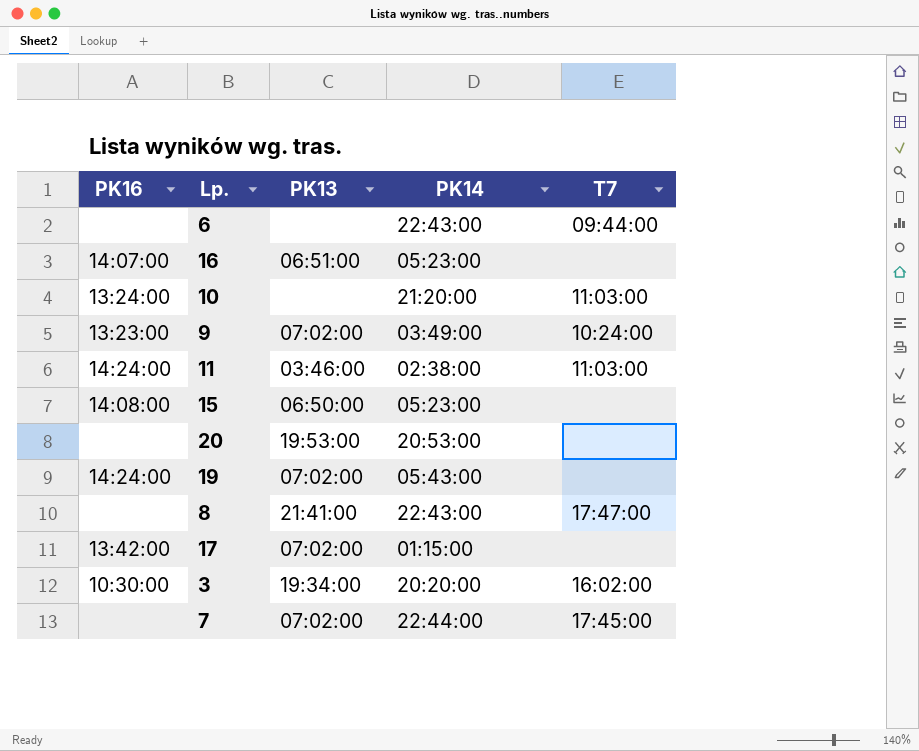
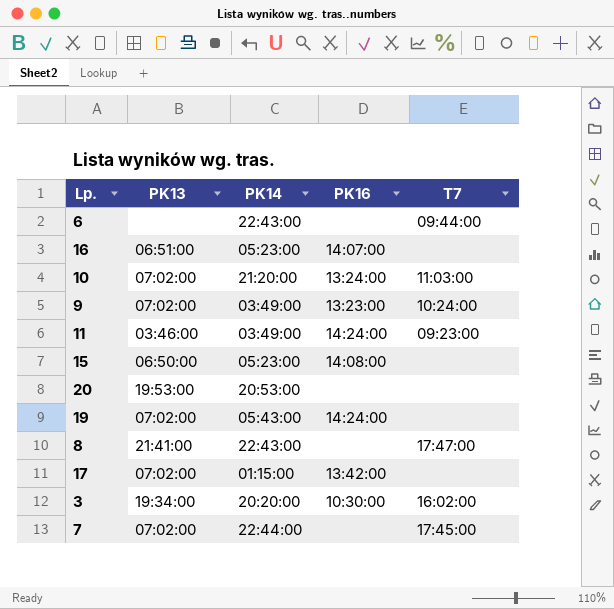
column PK16 | position: 1 -> 4
10 | PK13: none -> 07:02:00
11 | PK14: 02:38:00 -> 03:49:00
11 | T7: 11:03:00 -> 09:23:00

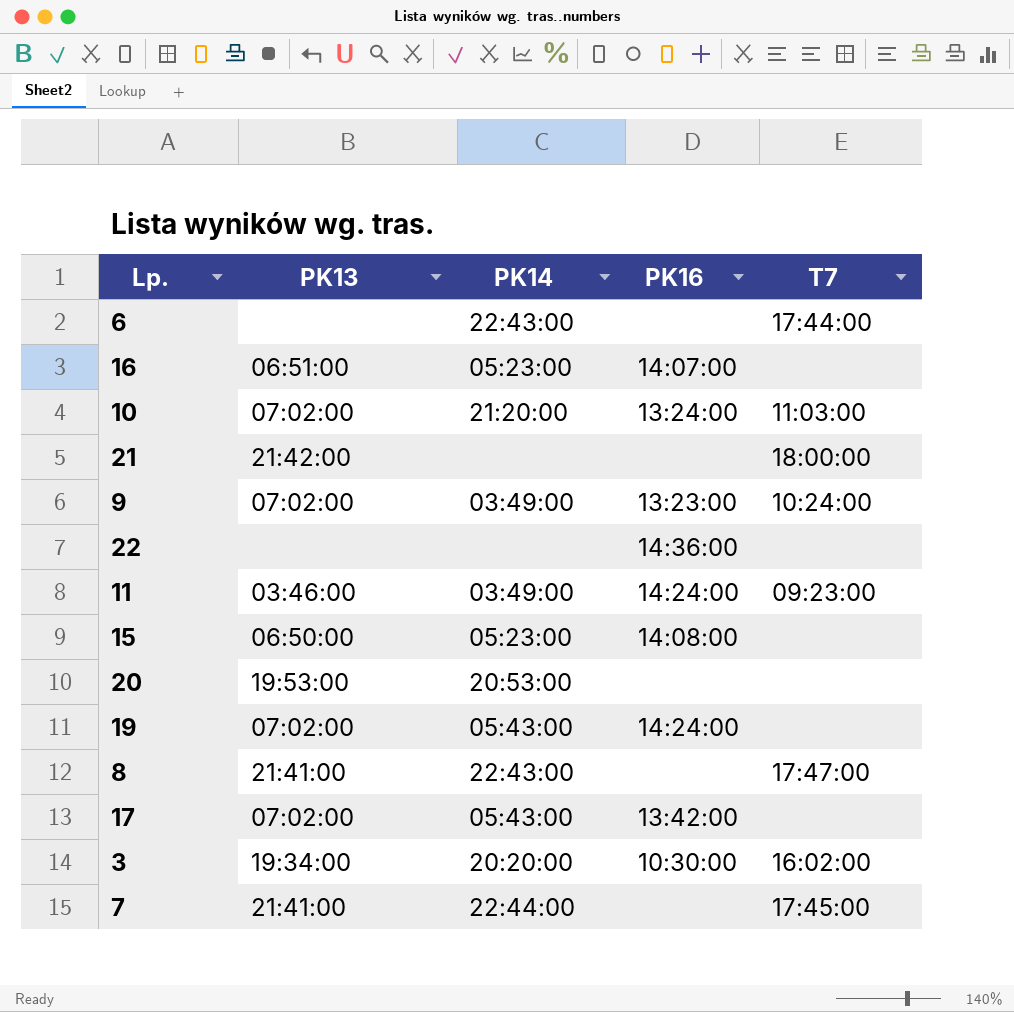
6 | T7: 09:44:00 -> 17:44:00
row 21: none -> 21:42:00 | none | none | 18:00:00
row 22: none -> none | none | 14:36:00 | none
17 | PK14: 01:15:00 -> 05:43:00
7 | PK13: 07:02:00 -> 21:41:00

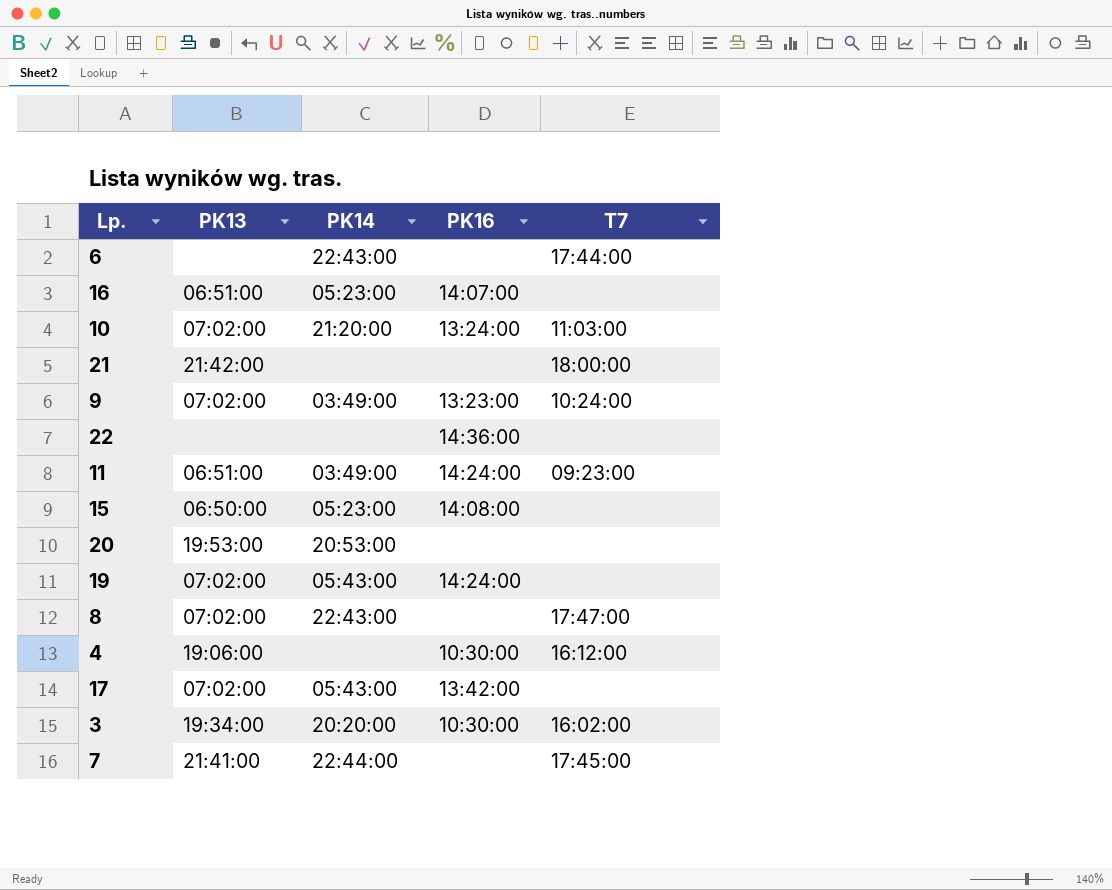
11 | PK13: 03:46:00 -> 06:51:00
8 | PK13: 21:41:00 -> 07:02:00
row 4: none -> 19:06:00 | none | 10:30:00 | 16:12:00

